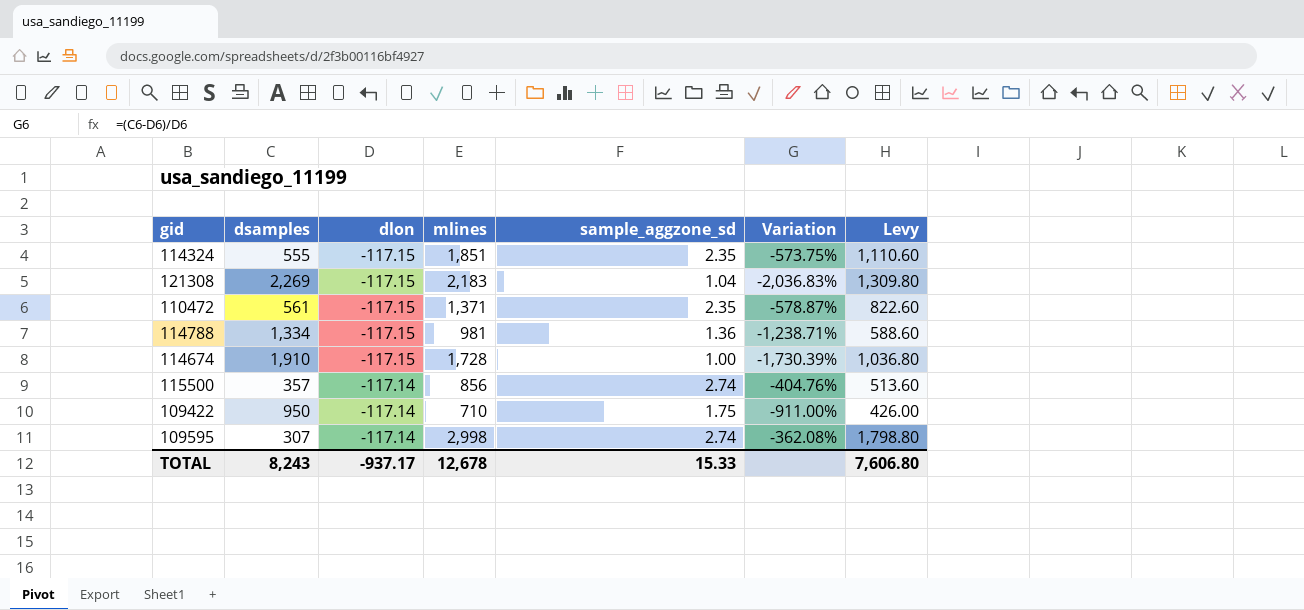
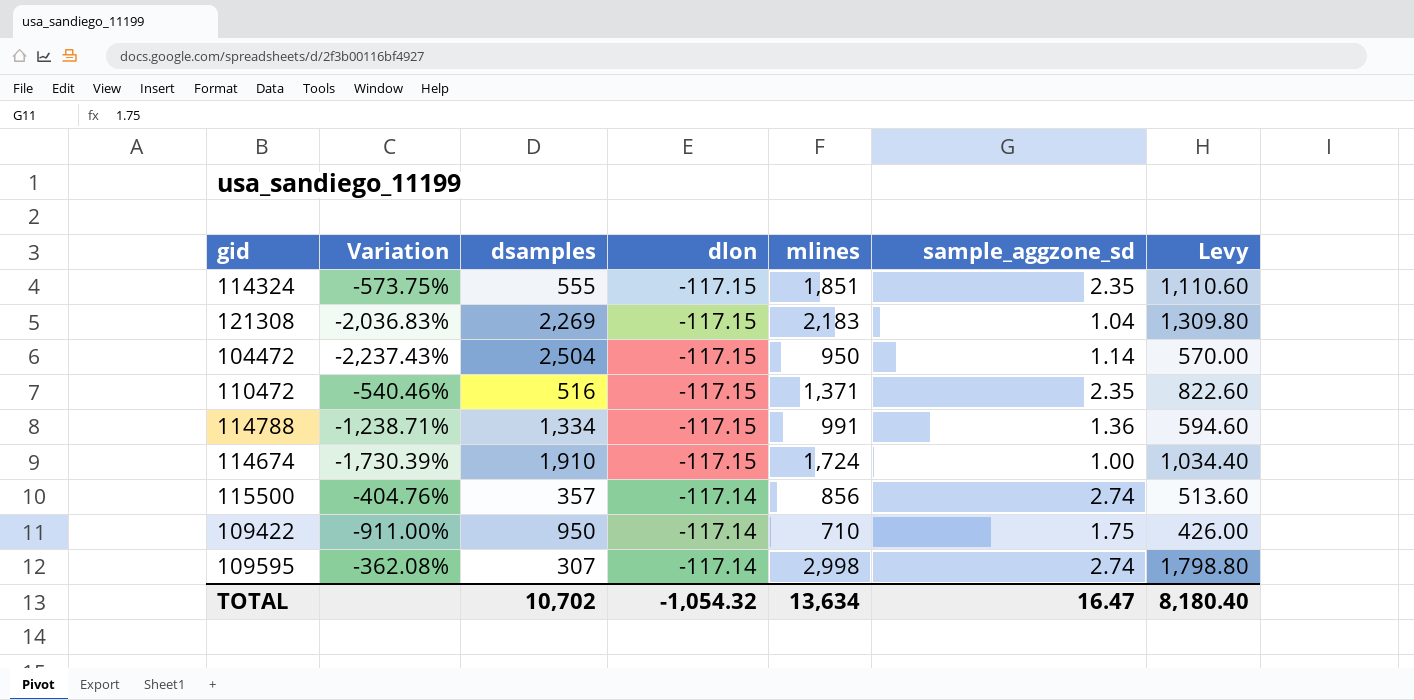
column Variation | position: 6 -> 2
row 104472: none -> -2,237.43% | 2,504 | -117.15 | 950 | 1.14 | 570.00
110472 | Variation: -578.87% -> -540.46%
110472 | dsamples: 561 -> 516
114788 | mlines: 981 -> 991
114788 | Levy: 588.60 -> 594.60
114674 | mlines: 1,728 -> 1,724
114674 | Levy: 1,036.80 -> 1,034.40
TOTAL | dsamples: 8,243 -> 10,702
TOTAL | dlon: -937.17 -> -1,054.32
TOTAL | mlines: 12,678 -> 13,634
TOTAL | sample_aggzone_sd: 15.33 -> 16.47
TOTAL | Levy: 7,606.80 -> 8,180.40

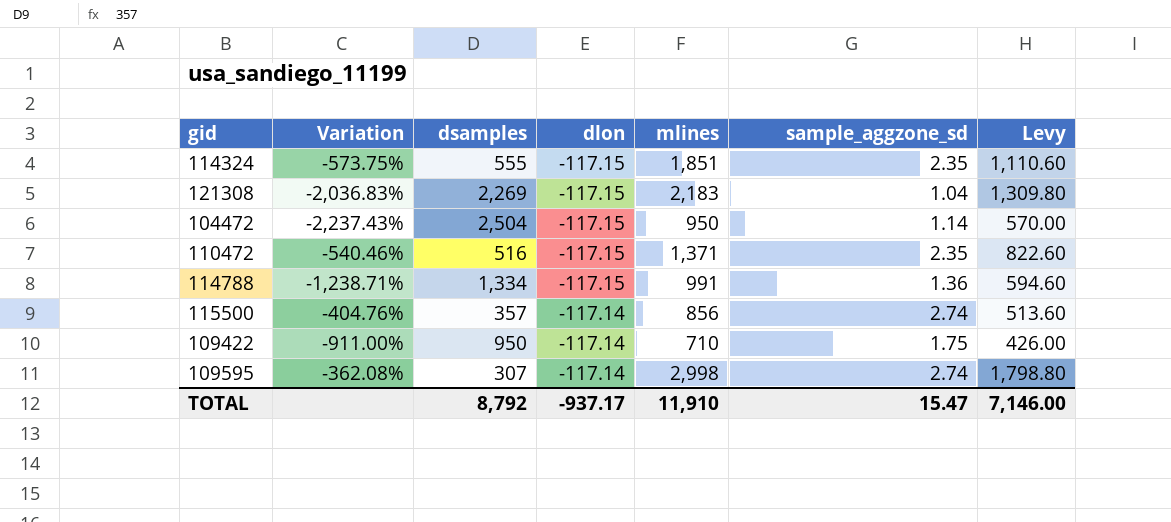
row 114674: -1,730.39% | 1,910 | -117.15 | 1,724 | 1.00 | 1,034.40 -> none
TOTAL | dsamples: 10,702 -> 8,792
TOTAL | dlon: -1,054.32 -> -937.17
TOTAL | mlines: 13,634 -> 11,910
TOTAL | sample_aggzone_sd: 16.47 -> 15.47
TOTAL | Levy: 8,180.40 -> 7,146.00

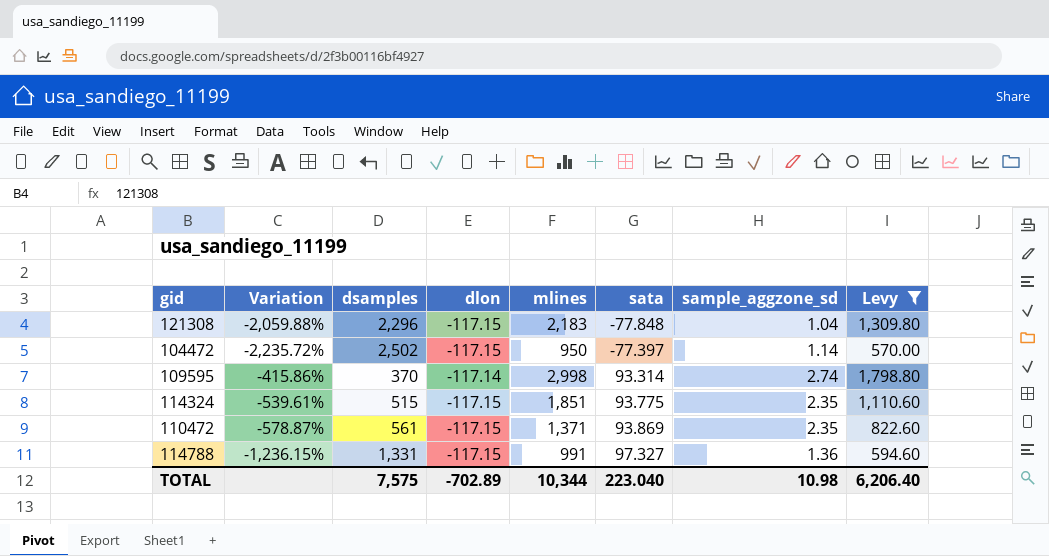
filter: none -> Levy >= 570.00
row order: dlon ascending -> sata ascending
column sata | position: none -> 6
121308 | Variation: -2,036.83% -> -2,059.88%
121308 | dsamples: 2,269 -> 2,296
104472 | Variation: -2,237.43% -> -2,235.72%
104472 | dsamples: 2,504 -> 2,502
109595 | Variation: -362.08% -> -415.86%
109595 | dsamples: 307 -> 370
114324 | Variation: -573.75% -> -539.61%
114324 | dsamples: 555 -> 515
110472 | Variation: -540.46% -> -578.87%
110472 | dsamples: 516 -> 561
114788 | Variation: -1,238.71% -> -1,236.15%
114788 | dsamples: 1,334 -> 1,331
TOTAL | dsamples: 8,792 -> 7,575
TOTAL | dlon: -937.17 -> -702.89
TOTAL | mlines: 11,910 -> 10,344
TOTAL | sample_aggzone_sd: 15.47 -> 10.98
TOTAL | Levy: 7,146.00 -> 6,206.40

